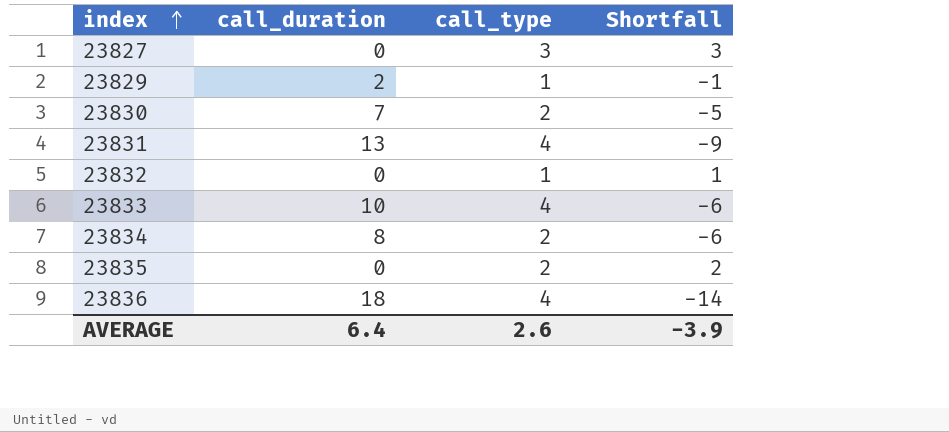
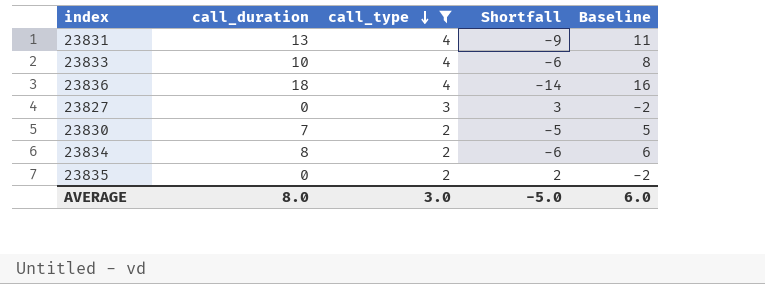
filter: none -> call_type != 1
row order: index ascending -> call_type descending
column Baseline | formula: none -> [call_duration] - 2
AVERAGE | call_duration: 6.4 -> 8.0
AVERAGE | call_type: 2.6 -> 3.0
AVERAGE | Shortfall: -3.9 -> -5.0

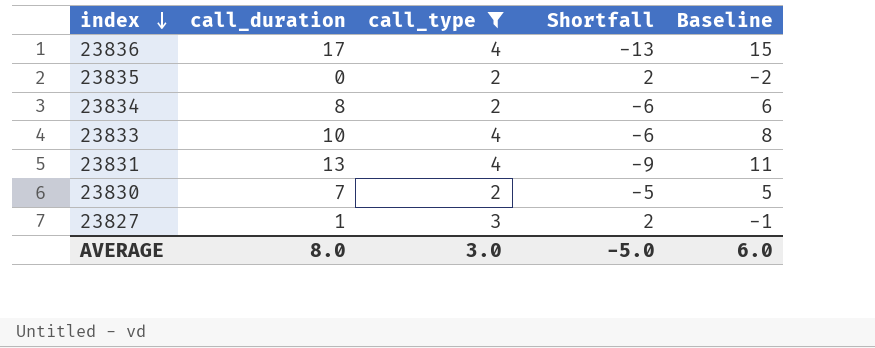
row order: call_type descending -> index descending
23836 | call_duration: 18 -> 17
23836 | Shortfall: -14 -> -13
23836 | Baseline: 16 -> 15
23827 | call_duration: 0 -> 1
23827 | Shortfall: 3 -> 2
23827 | Baseline: -2 -> -1

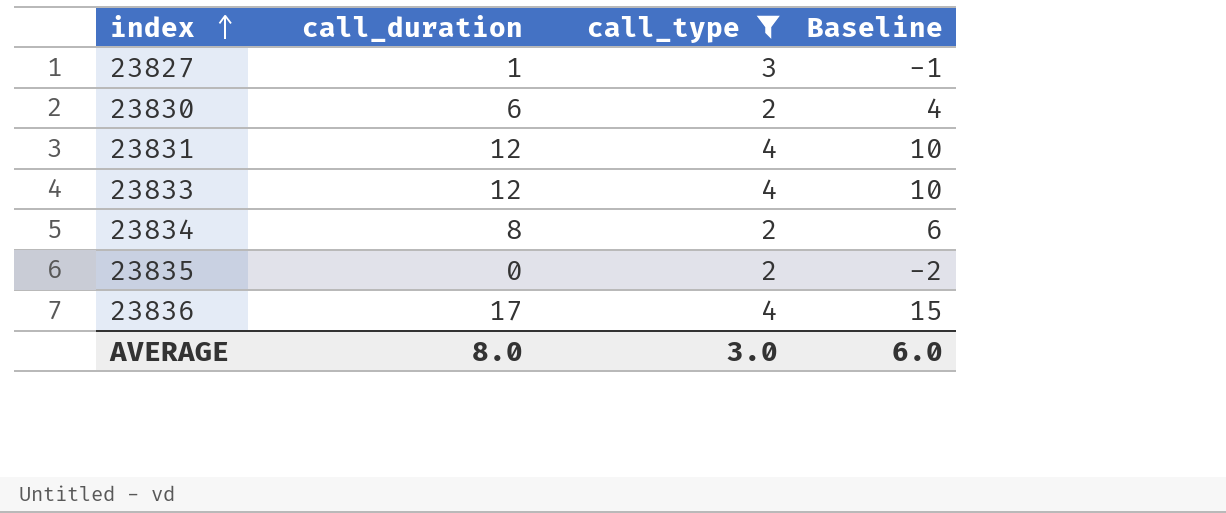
row order: index descending -> index ascending
column Shortfall | formula: [call_type] - [call_duration] -> none
23830 | call_duration: 7 -> 6
23830 | Baseline: 5 -> 4
23831 | call_duration: 13 -> 12
23831 | Baseline: 11 -> 10
23833 | call_duration: 10 -> 12
23833 | Baseline: 8 -> 10

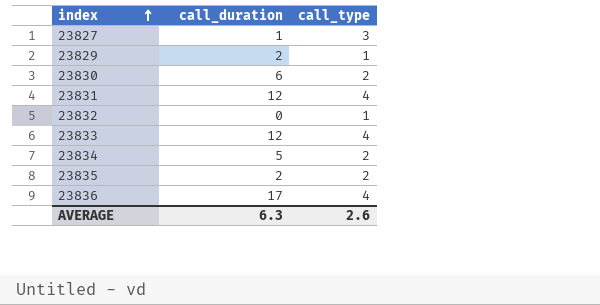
filter: call_type != 1 -> none
column Baseline | formula: [call_duration] - 2 -> none
23834 | call_duration: 8 -> 5
23835 | call_duration: 0 -> 2
AVERAGE | call_duration: 8.0 -> 6.3
AVERAGE | call_type: 3.0 -> 2.6

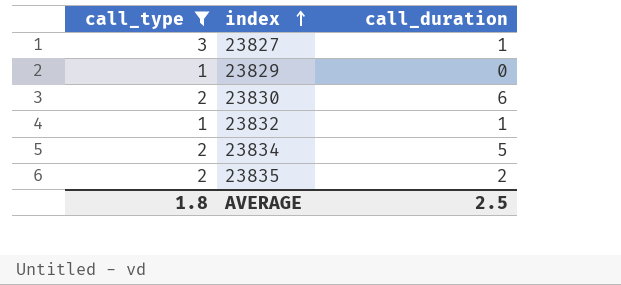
filter: none -> call_type != 4
column call_type | position: 3 -> 1
23829 | call_duration: 2 -> 0
23832 | call_duration: 0 -> 1
AVERAGE | call_type: 2.6 -> 1.8
AVERAGE | call_duration: 6.3 -> 2.5

